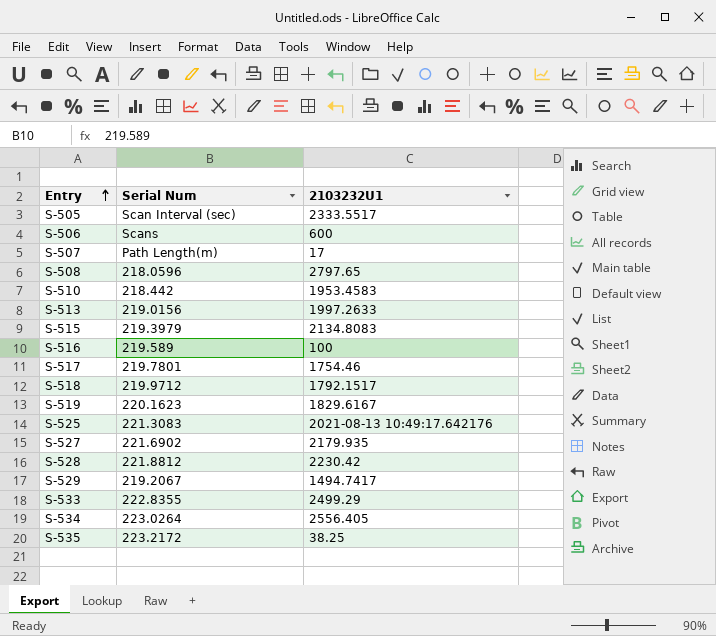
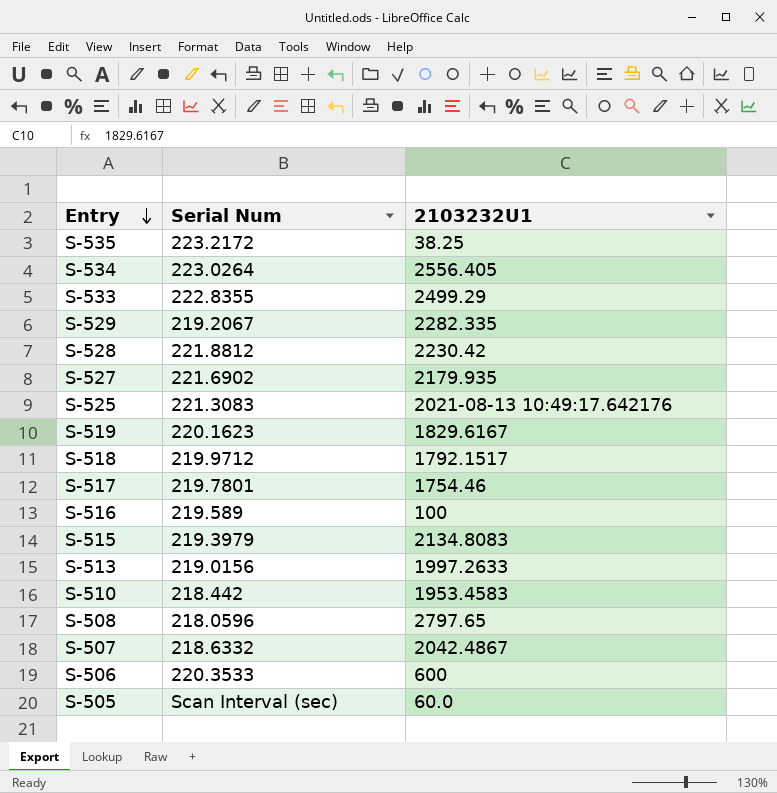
row order: Entry ascending -> Entry descending
S-529 | 2103232U1: 1494.7417 -> 2282.335
S-507 | Serial Num: Path Length(m) -> 218.6332
S-507 | 2103232U1: 17 -> 2042.4867
S-506 | Serial Num: Scans -> 220.3533
S-505 | 2103232U1: 2333.5517 -> 60.0

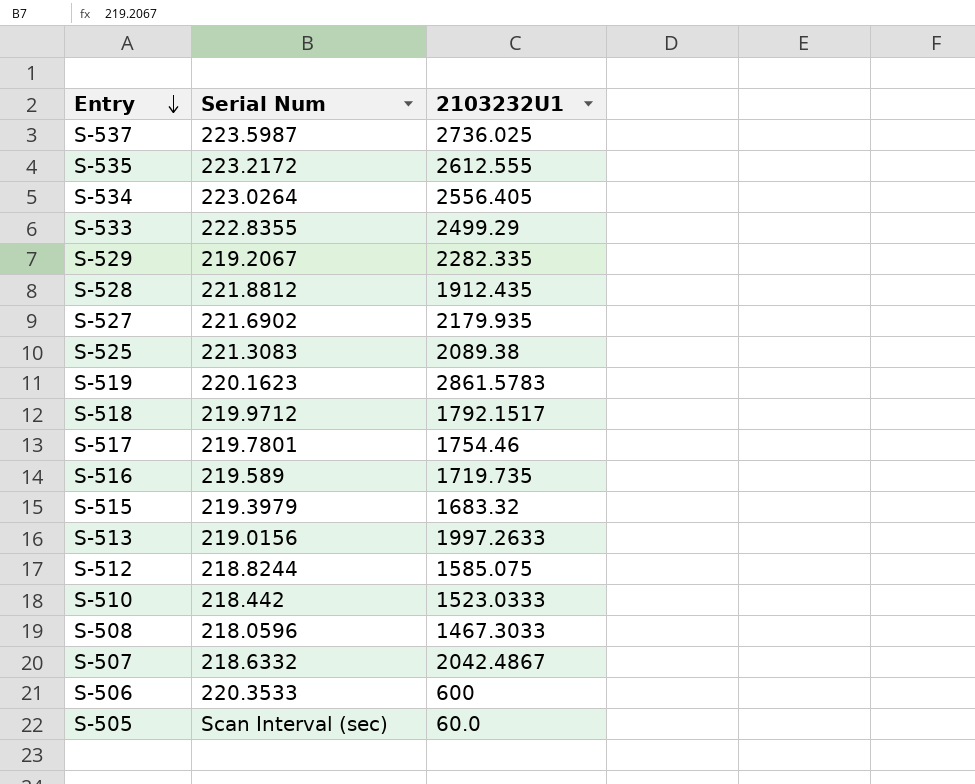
row S-537: none -> 223.5987 | 2736.025
S-535 | 2103232U1: 38.25 -> 2612.555
S-528 | 2103232U1: 2230.42 -> 1912.435
S-525 | 2103232U1: 2021-08-13 10:49:17.642176 -> 2089.38
S-519 | 2103232U1: 1829.6167 -> 2861.5783
S-516 | 2103232U1: 100 -> 1719.735
S-515 | 2103232U1: 2134.8083 -> 1683.32
row S-512: none -> 218.8244 | 1585.075
S-510 | 2103232U1: 1953.4583 -> 1523.0333
S-508 | 2103232U1: 2797.65 -> 1467.3033

